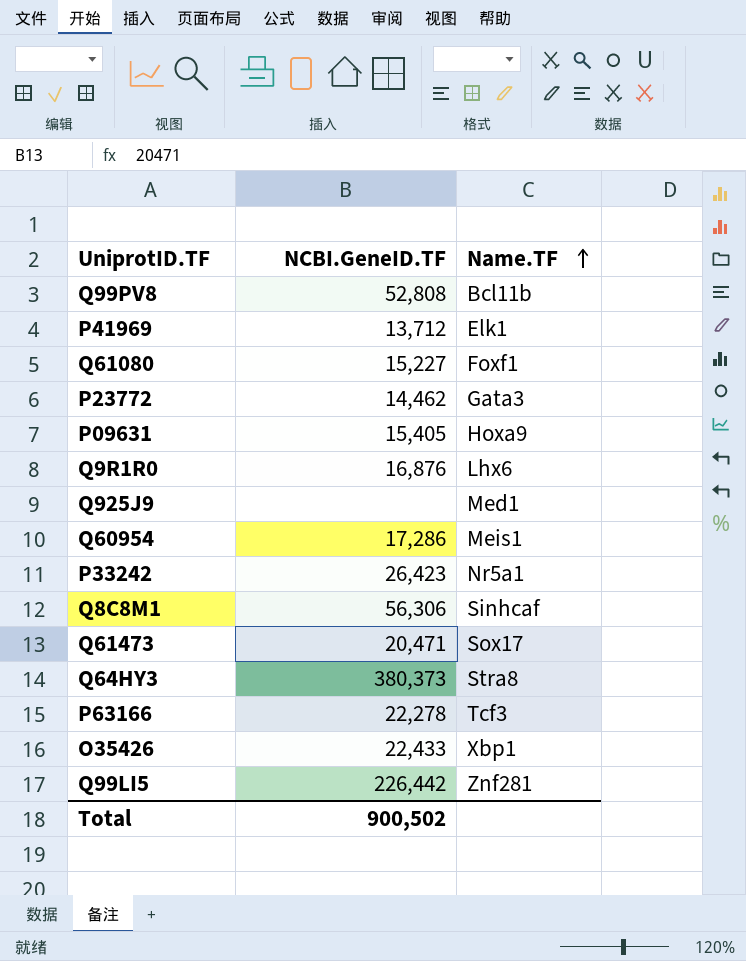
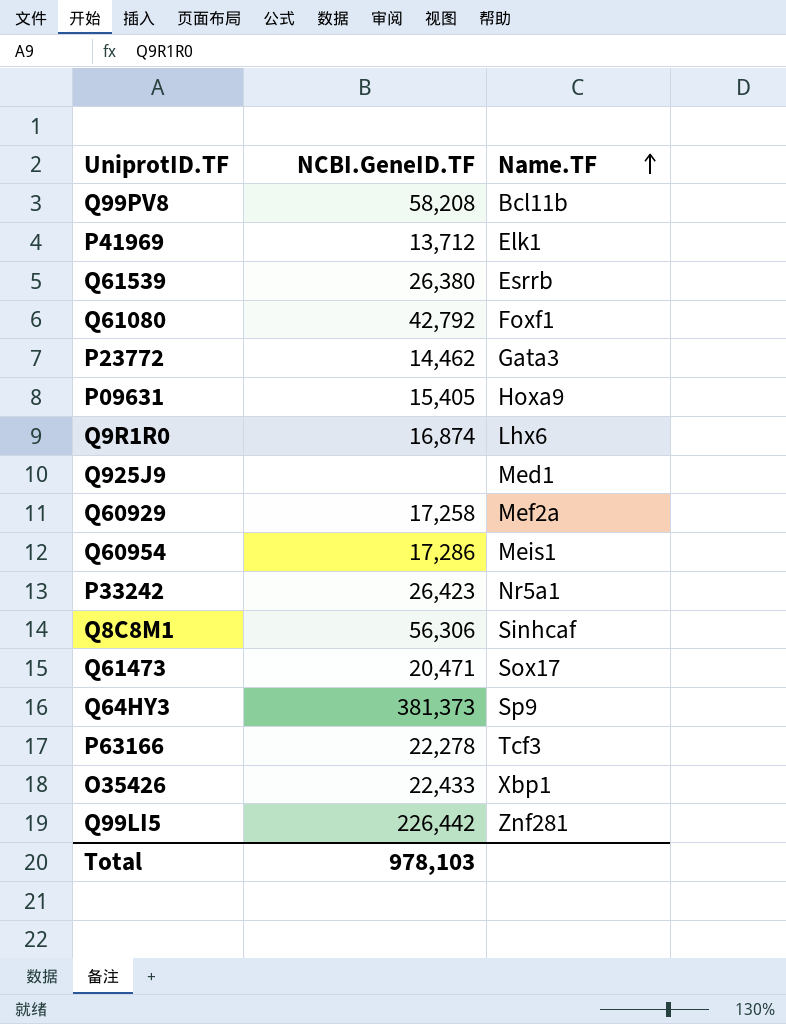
Q99PV8 | NCBI.GeneID.TF: 52,808 -> 58,208
row Q61539: none -> 26,380 | Esrrb
Q61080 | NCBI.GeneID.TF: 15,227 -> 42,792
Q9R1R0 | NCBI.GeneID.TF: 16,876 -> 16,874
row Q60929: none -> 17,258 | Mef2a
Q64HY3 | NCBI.GeneID.TF: 380,373 -> 381,373
Q64HY3 | Name.TF: Stra8 -> Sp9
Total | NCBI.GeneID.TF: 900,502 -> 978,103

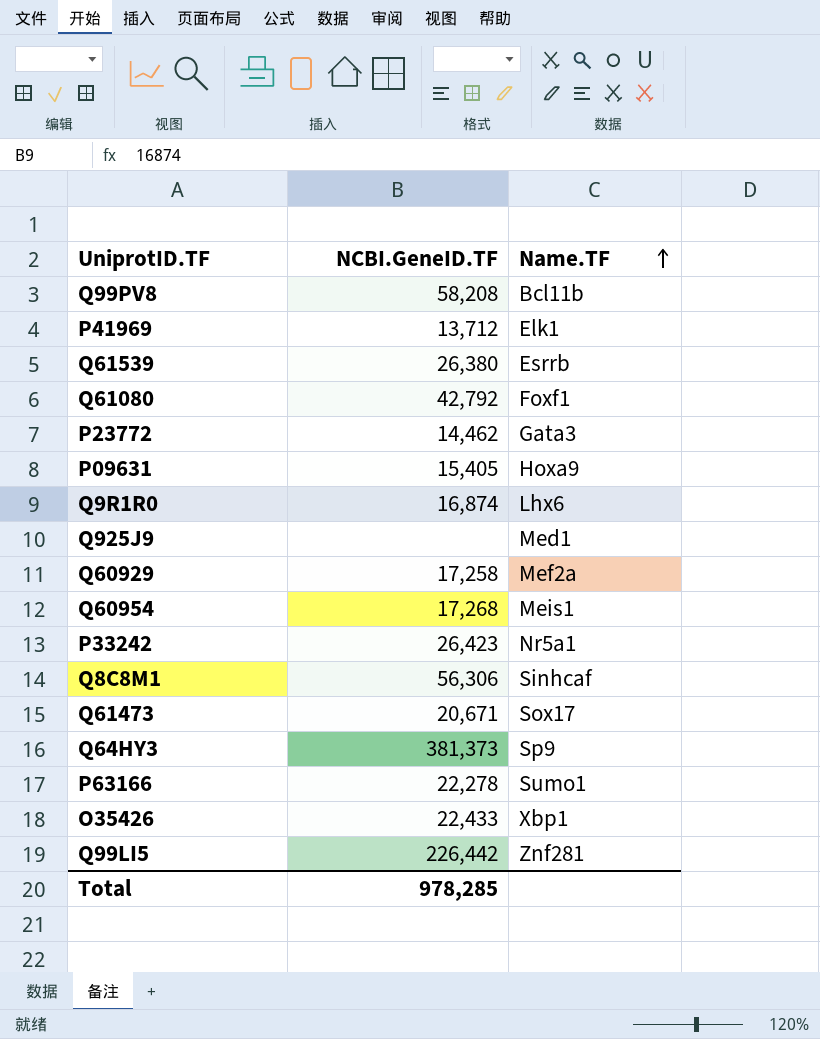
Q60954 | NCBI.GeneID.TF: 17,286 -> 17,268
Q61473 | NCBI.GeneID.TF: 20,471 -> 20,671
P63166 | Name.TF: Tcf3 -> Sumo1
Total | NCBI.GeneID.TF: 978,103 -> 978,285

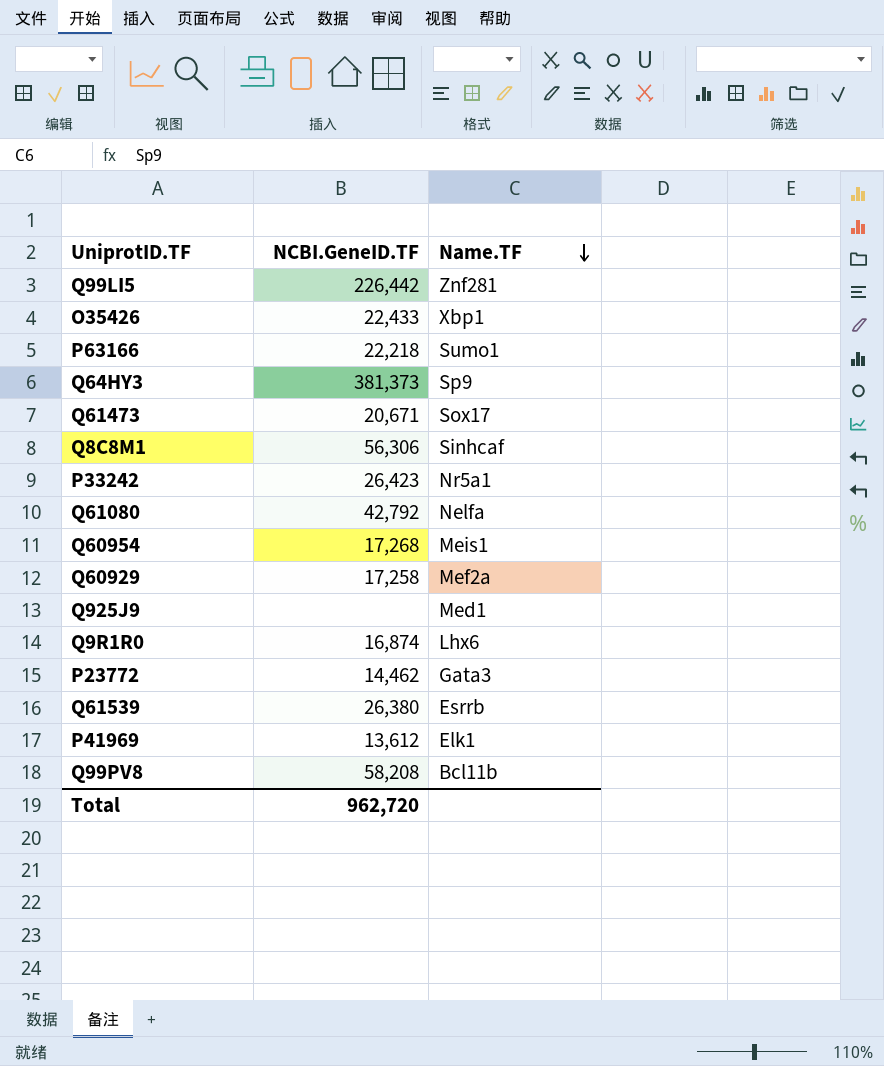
row order: Name.TF ascending -> Name.TF descending
row P09631: 15,405 | Hoxa9 -> none
P63166 | NCBI.GeneID.TF: 22,278 -> 22,218
Q61080 | Name.TF: Foxf1 -> Nelfa
P41969 | NCBI.GeneID.TF: 13,712 -> 13,612
Total | NCBI.GeneID.TF: 978,285 -> 962,720

